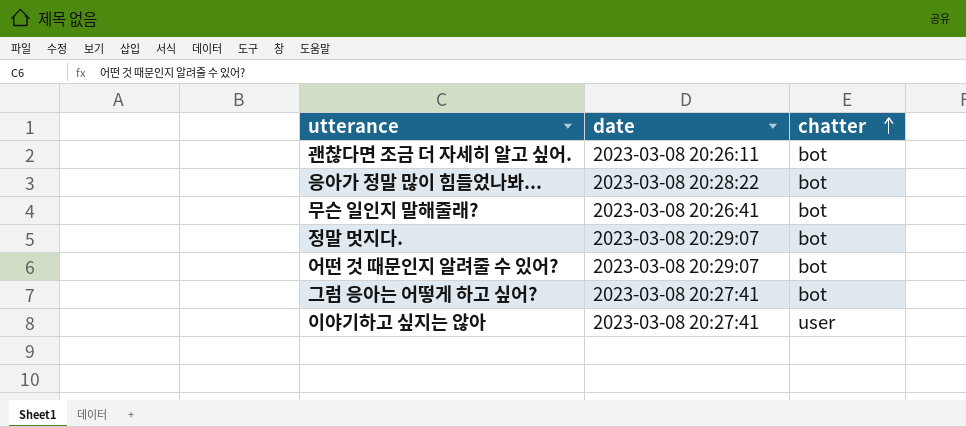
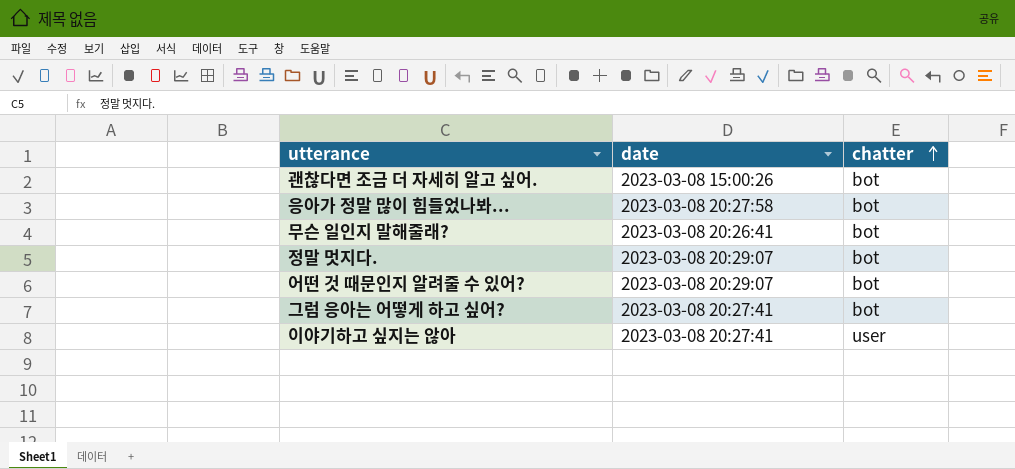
괜찮다면 조금 더 자세히 알고 싶어. | date: 2023-03-08 20:26:11 -> 2023-03-08 15:00:26
응아가 정말 많이 힘들었나봐... | date: 2023-03-08 20:28:22 -> 2023-03-08 20:27:58

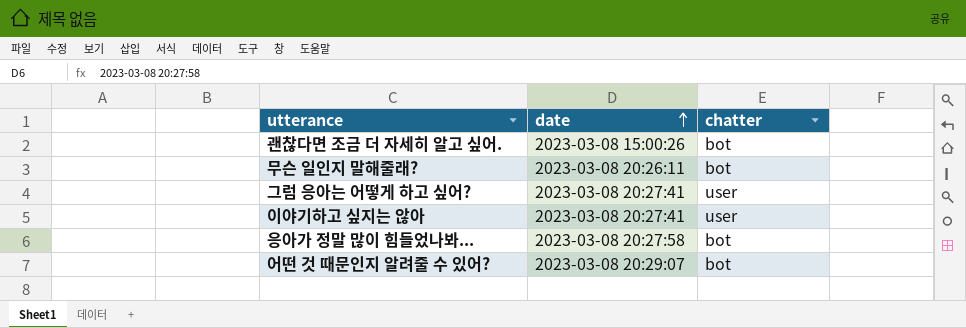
row order: chatter ascending -> date ascending
row 정말 멋지다.: 2023-03-08 20:29:07 | bot -> none
무슨 일인지 말해줄래? | date: 2023-03-08 20:26:41 -> 2023-03-08 20:26:11
그럼 응아는 어떻게 하고 싶어? | chatter: bot -> user

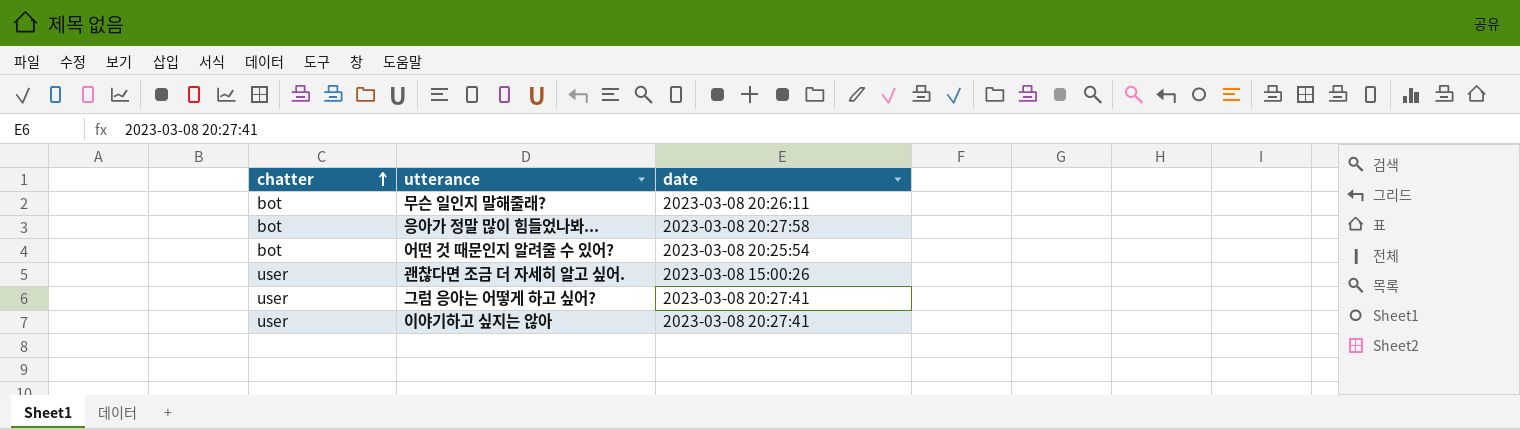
row order: date ascending -> chatter ascending
column chatter | position: 3 -> 1
어떤 것 때문인지 알려줄 수 있어? | date: 2023-03-08 20:29:07 -> 2023-03-08 20:25:54
괜찮다면 조금 더 자세히 알고 싶어. | chatter: bot -> user

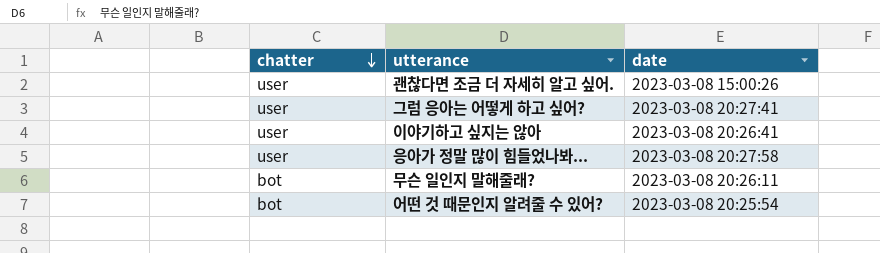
row order: chatter ascending -> chatter descending
이야기하고 싶지는 않아 | date: 2023-03-08 20:27:41 -> 2023-03-08 20:26:41
응아가 정말 많이 힘들었나봐... | chatter: bot -> user

